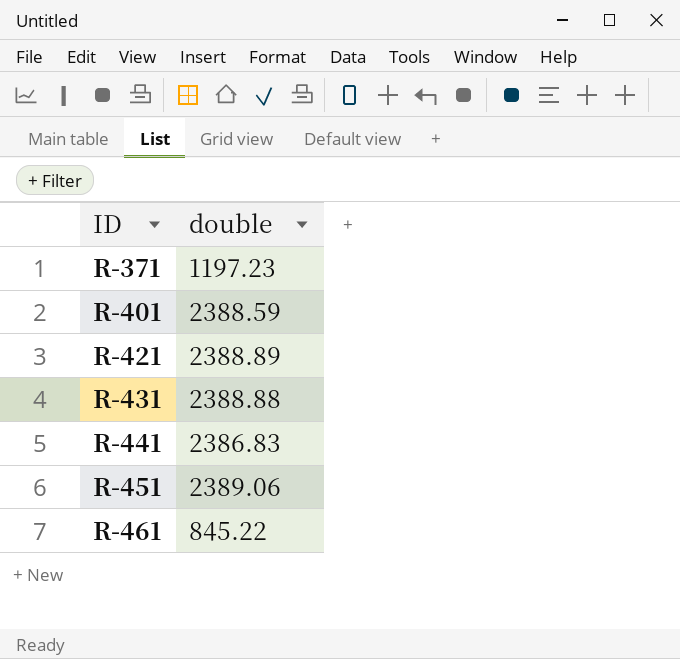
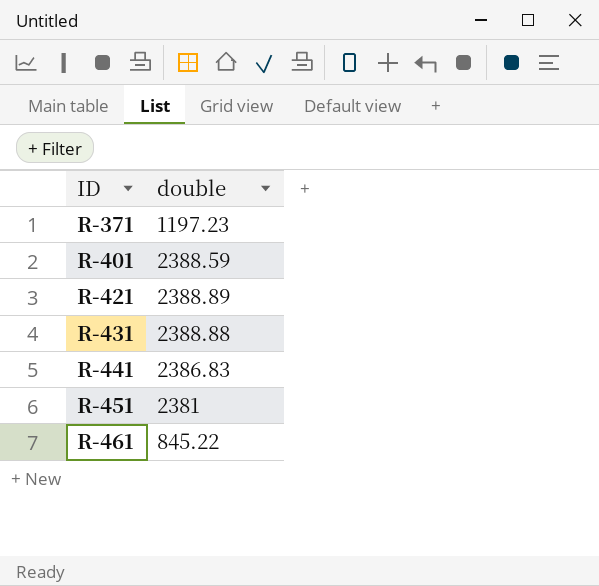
R-451 | double: 2389.06 -> 2381

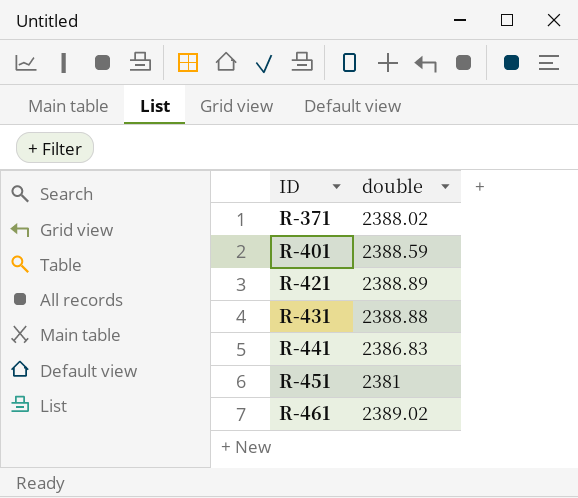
R-371 | double: 1197.23 -> 2388.02
R-461 | double: 845.22 -> 2389.02

